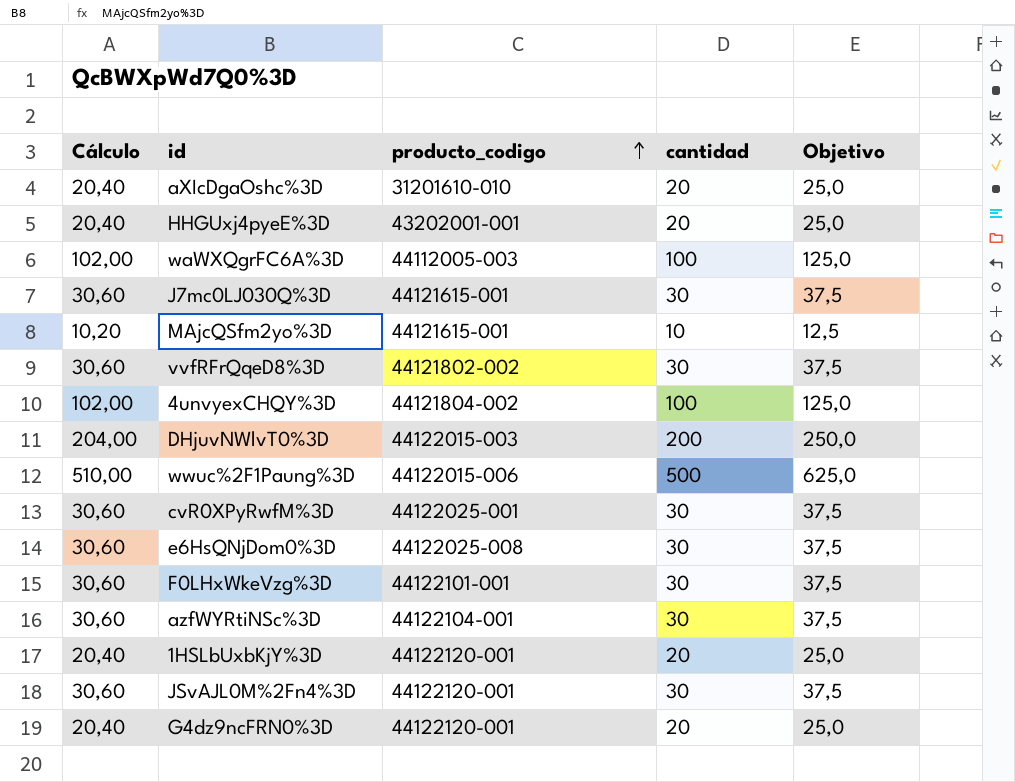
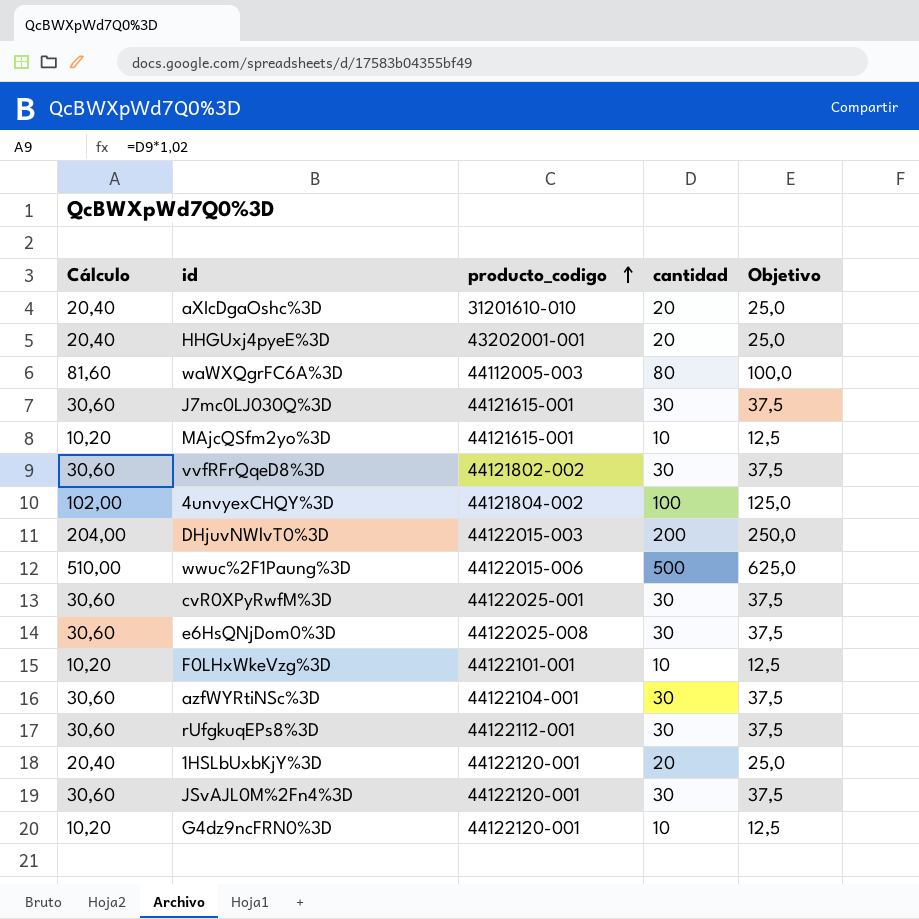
waWXQgrFC6A%3D | Cálculo: 102,00 -> 81,60
waWXQgrFC6A%3D | cantidad: 100 -> 80
waWXQgrFC6A%3D | Objetivo: 125,0 -> 100,0
F0LHxWkeVzg%3D | Cálculo: 30,60 -> 10,20
F0LHxWkeVzg%3D | cantidad: 30 -> 10
F0LHxWkeVzg%3D | Objetivo: 37,5 -> 12,5
row rUfgkuqEPs8%3D: none -> 30,60 | 44122112-001 | 30 | 37,5
G4dz9ncFRN0%3D | Cálculo: 20,40 -> 10,20
G4dz9ncFRN0%3D | cantidad: 20 -> 10
G4dz9ncFRN0%3D | Objetivo: 25,0 -> 12,5

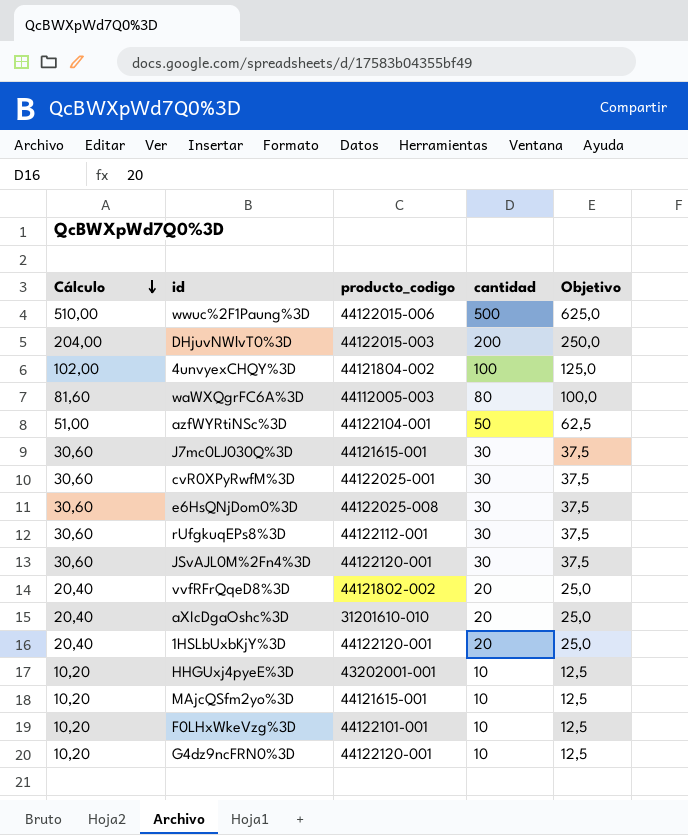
row order: producto_codigo ascending -> Cálculo descending
azfWYRtiNSc%3D | Cálculo: 30,60 -> 51,00
azfWYRtiNSc%3D | cantidad: 30 -> 50
azfWYRtiNSc%3D | Objetivo: 37,5 -> 62,5
vvfRFrQqeD8%3D | Cálculo: 30,60 -> 20,40
vvfRFrQqeD8%3D | cantidad: 30 -> 20
vvfRFrQqeD8%3D | Objetivo: 37,5 -> 25,0
HHGUxj4pyeE%3D | Cálculo: 20,40 -> 10,20
HHGUxj4pyeE%3D | cantidad: 20 -> 10
HHGUxj4pyeE%3D | Objetivo: 25,0 -> 12,5

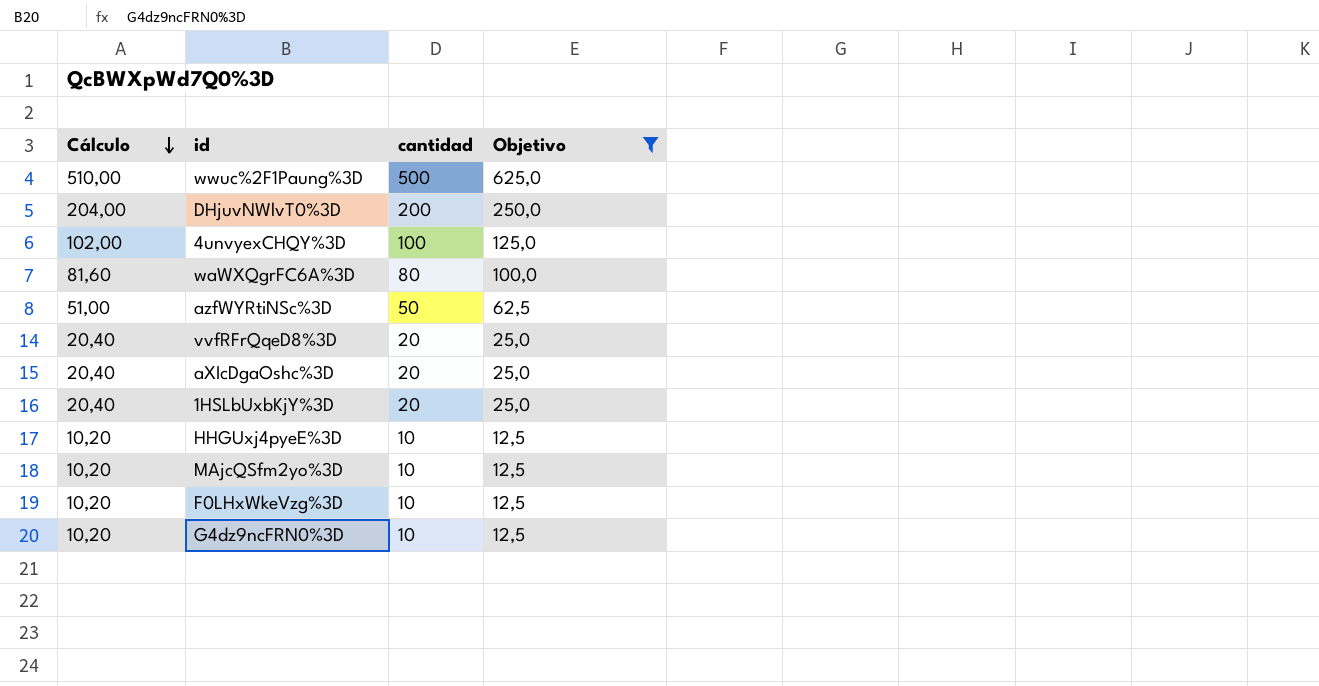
filter: none -> Objetivo != 37,5
column producto_codigo | position: 3 -> none

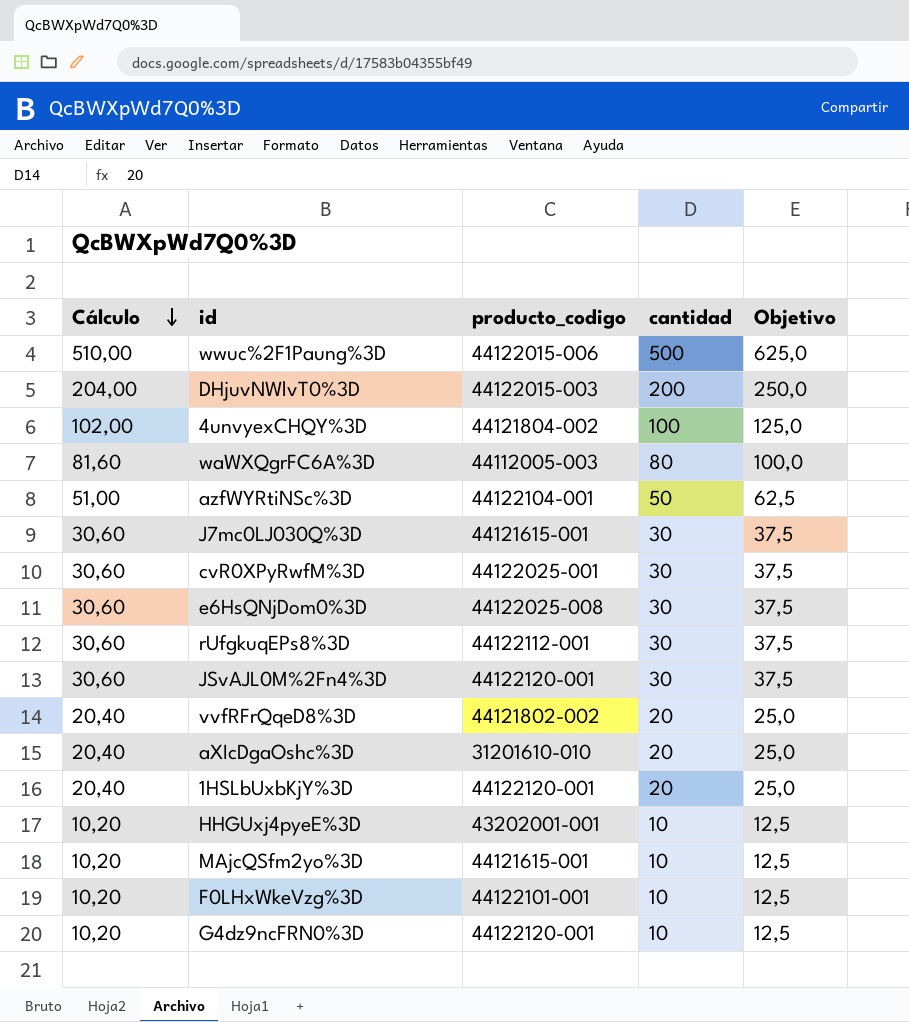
filter: Objetivo != 37,5 -> none
column producto_codigo | position: none -> 3

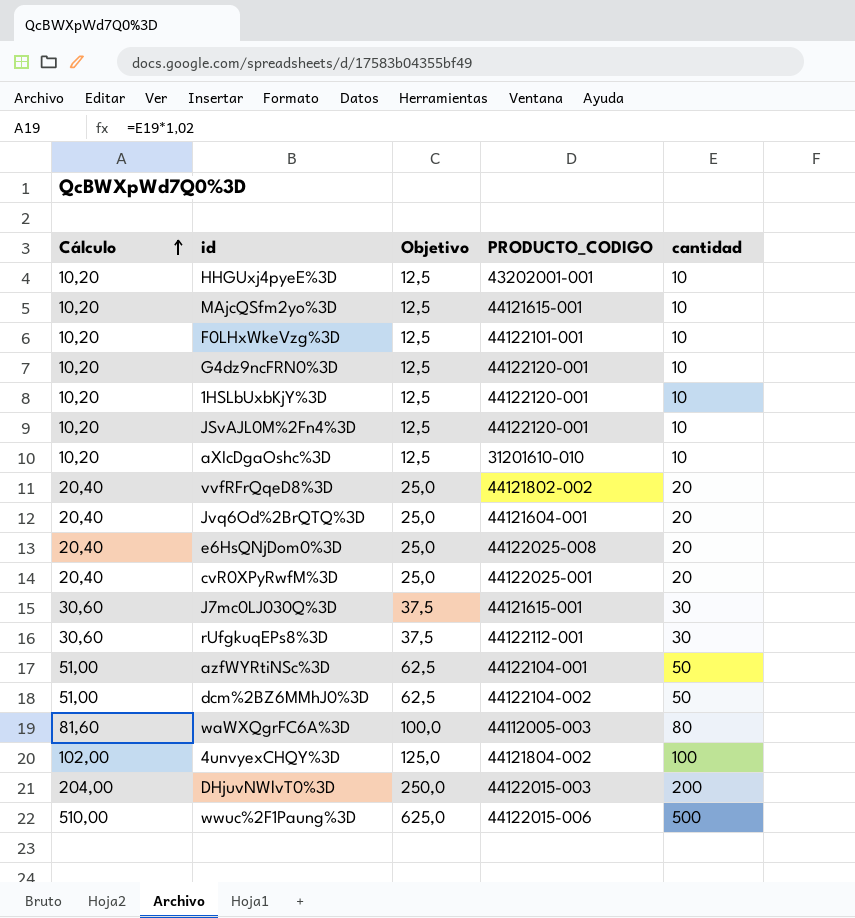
row order: Cálculo descending -> Cálculo ascending
column Objetivo | position: 5 -> 3
column name: producto_codigo -> PRODUCTO_CODIGO
1HSLbUxbKjY%3D | Cálculo: 20,40 -> 10,20
1HSLbUxbKjY%3D | Objetivo: 25,0 -> 12,5
1HSLbUxbKjY%3D | cantidad: 20 -> 10
JSvAJL0M%2Fn4%3D | Cálculo: 30,60 -> 10,20
JSvAJL0M%2Fn4%3D | Objetivo: 37,5 -> 12,5
JSvAJL0M%2Fn4%3D | cantidad: 30 -> 10
aXIcDgaOshc%3D | Cálculo: 20,40 -> 10,20
aXIcDgaOshc%3D | Objetivo: 25,0 -> 12,5
aXIcDgaOshc%3D | cantidad: 20 -> 10
row Jvq6Od%2BrQTQ%3D: none -> 20,40 | 25,0 | 44121604-001 | 20
e6HsQNjDom0%3D | Cálculo: 30,60 -> 20,40
e6HsQNjDom0%3D | Objetivo: 37,5 -> 25,0
e6HsQNjDom0%3D | cantidad: 30 -> 20
cvR0XPyRwfM%3D | Cálculo: 30,60 -> 20,40
cvR0XPyRwfM%3D | Objetivo: 37,5 -> 25,0
cvR0XPyRwfM%3D | cantidad: 30 -> 20
row dcm%2BZ6MMhJ0%3D: none -> 51,00 | 62,5 | 44122104-002 | 50

